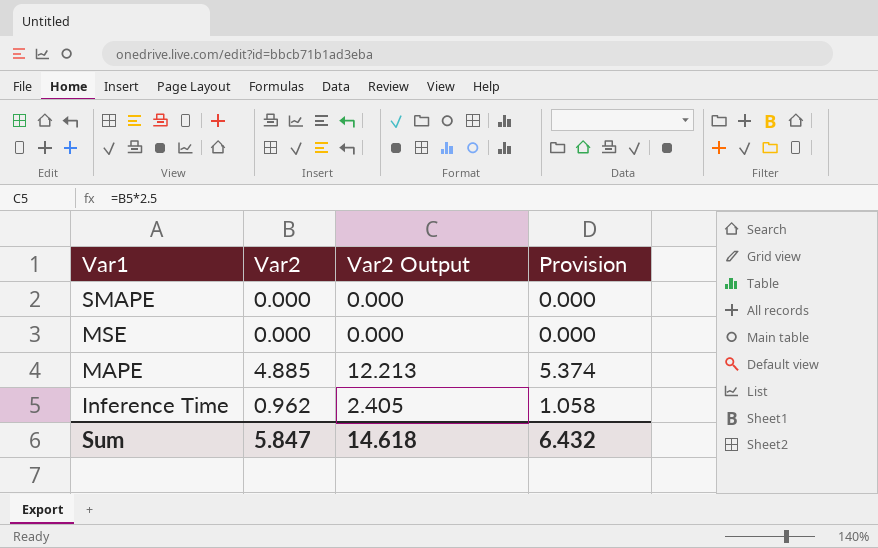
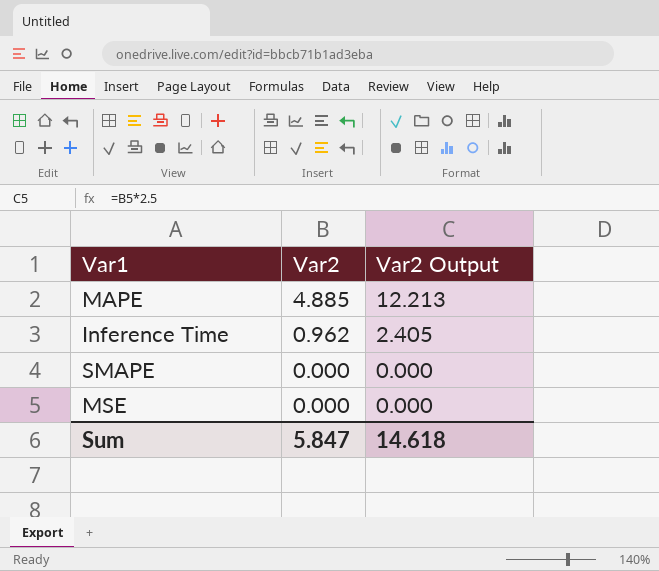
row order: Var1 descending -> Var2 descending
column Provision | formula: [Var2] * 1.1 -> none

